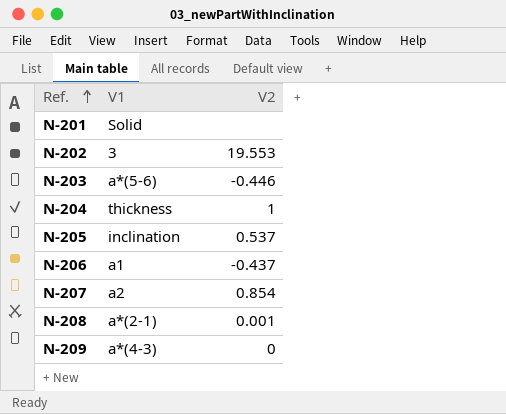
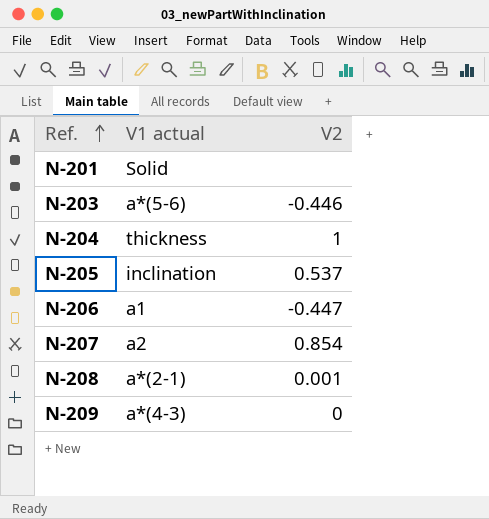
column name: V1 -> V1 actual
row N-202: 3 | 19.553 -> none
N-206 | V2: -0.437 -> -0.447

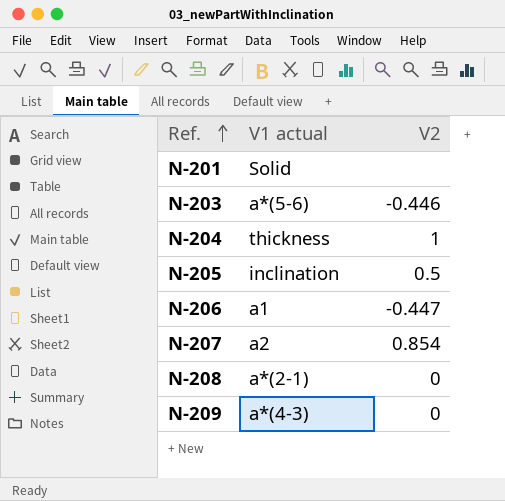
N-205 | V2: 0.537 -> 0.5
N-208 | V2: 0.001 -> 0

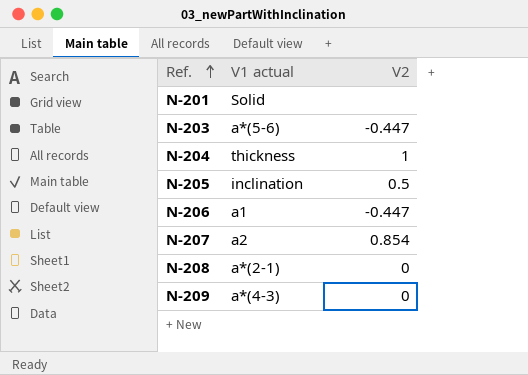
N-203 | V2: -0.446 -> -0.447

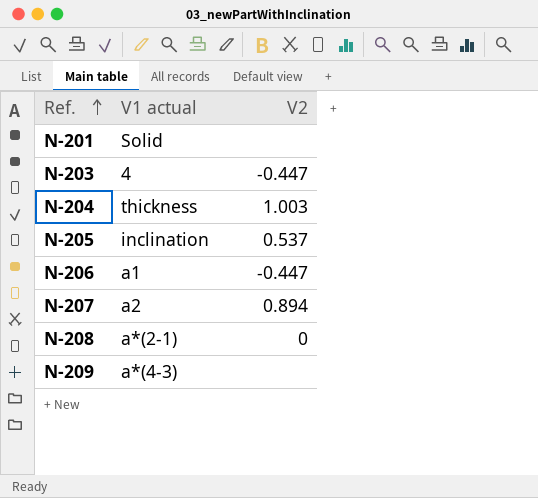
N-203 | V1 actual: a*(5-6) -> 4
N-204 | V2: 1 -> 1.003
N-205 | V2: 0.5 -> 0.537
N-207 | V2: 0.854 -> 0.894
N-209 | V2: 0 -> none

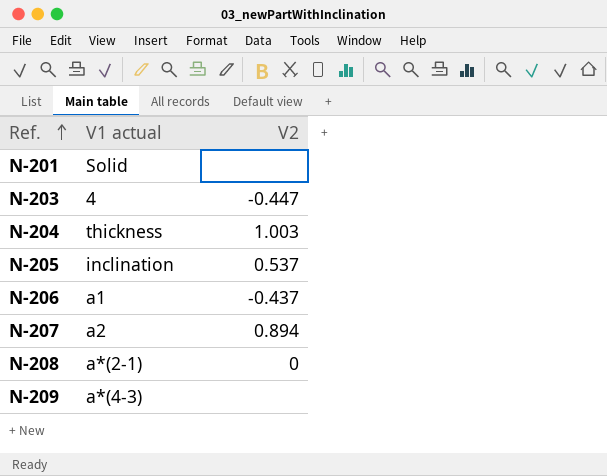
N-206 | V2: -0.447 -> -0.437

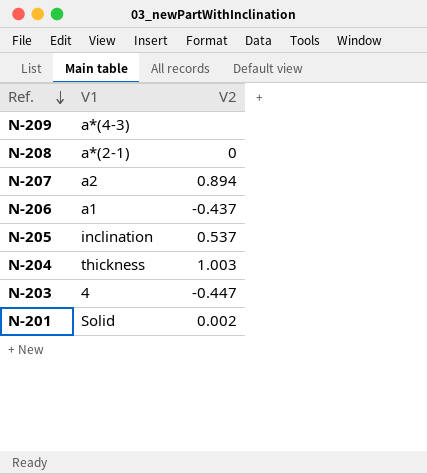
row order: Ref. ascending -> Ref. descending
column name: V1 actual -> V1
N-201 | V2: none -> 0.002

